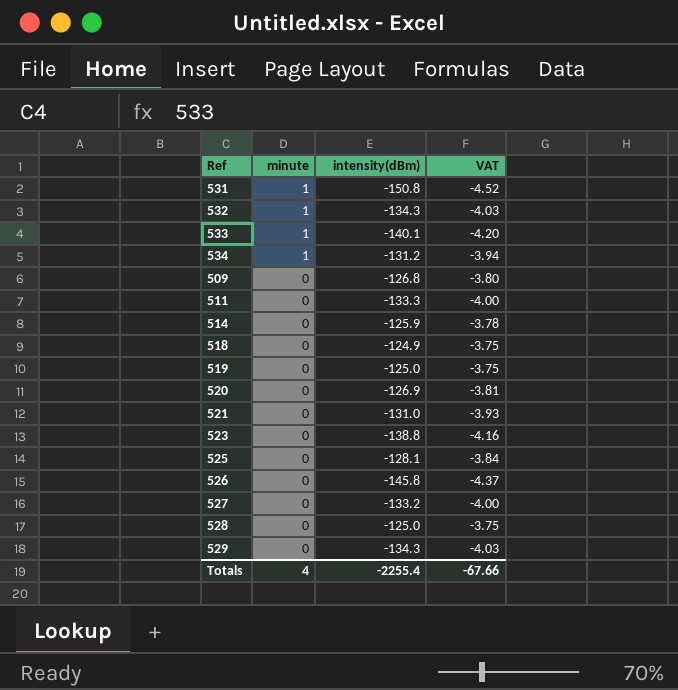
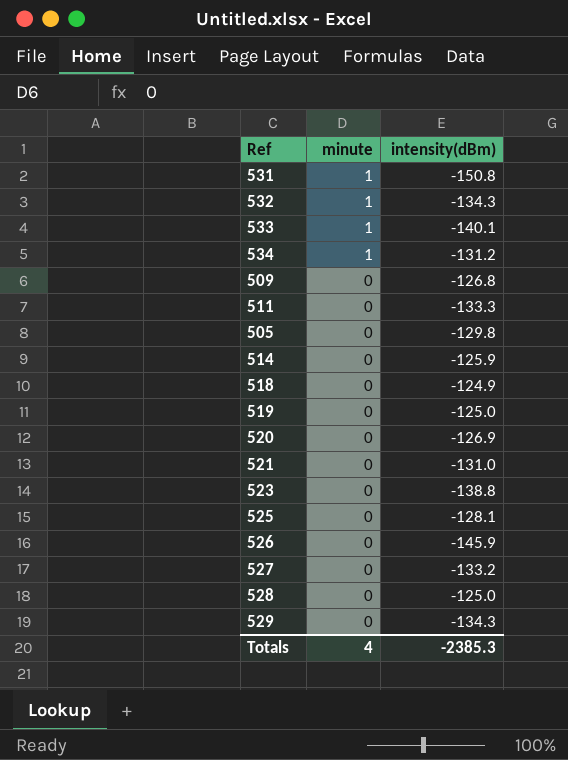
column VAT | formula: [intensity(dBm)] * 0.03 -> none
row 505: none -> 0 | -129.8
526 | intensity(dBm): -145.8 -> -145.9
Totals | intensity(dBm): -2255.4 -> -2385.3

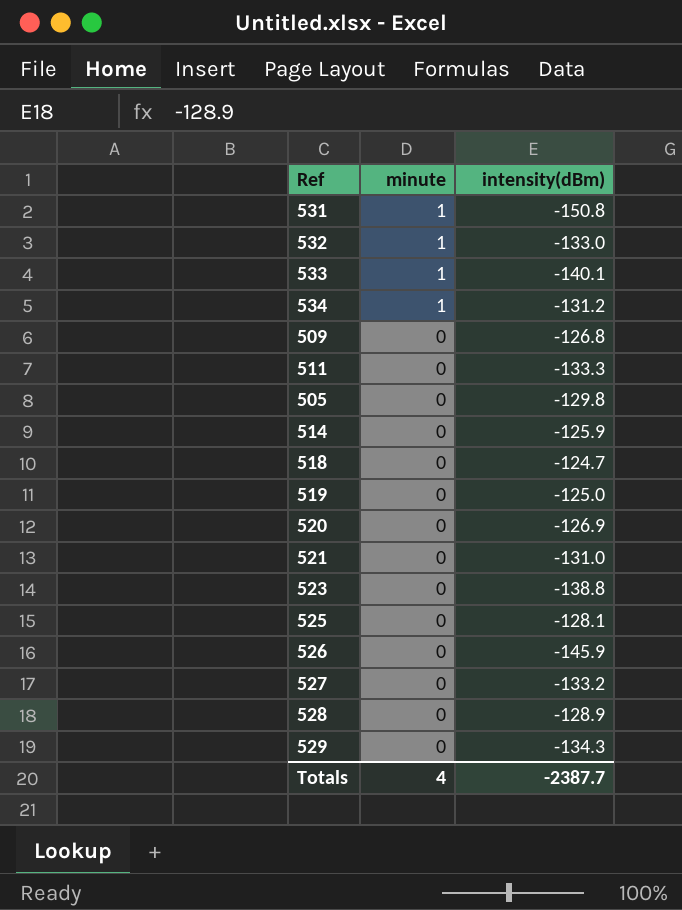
532 | intensity(dBm): -134.3 -> -133.0
518 | intensity(dBm): -124.9 -> -124.7
528 | intensity(dBm): -125.0 -> -128.9
Totals | intensity(dBm): -2385.3 -> -2387.7

